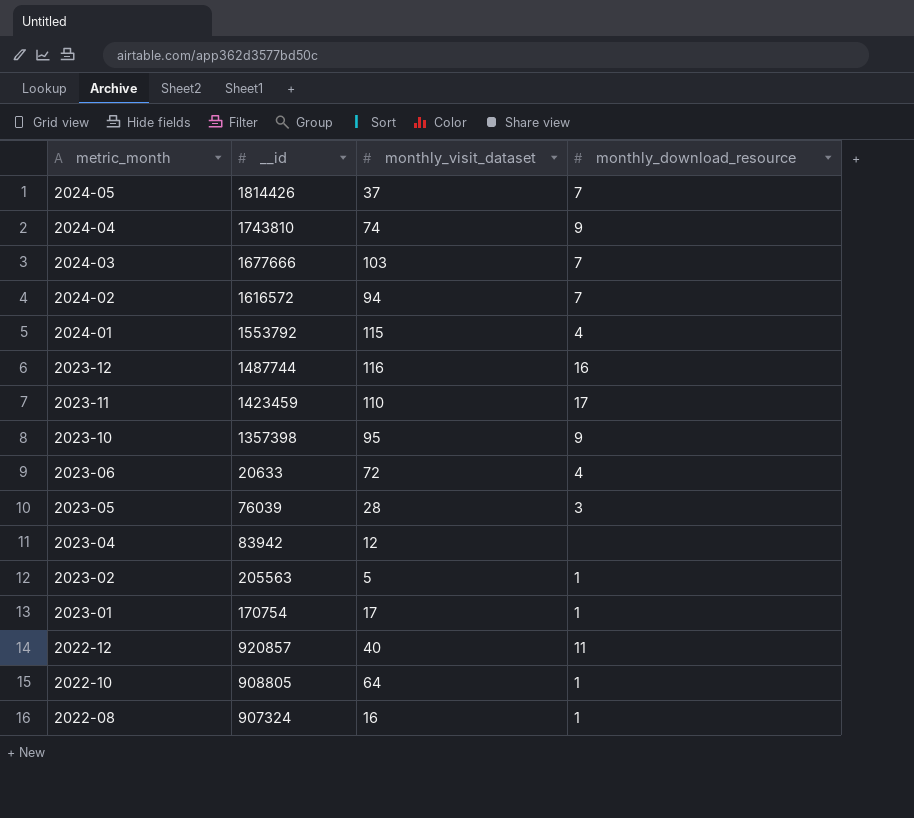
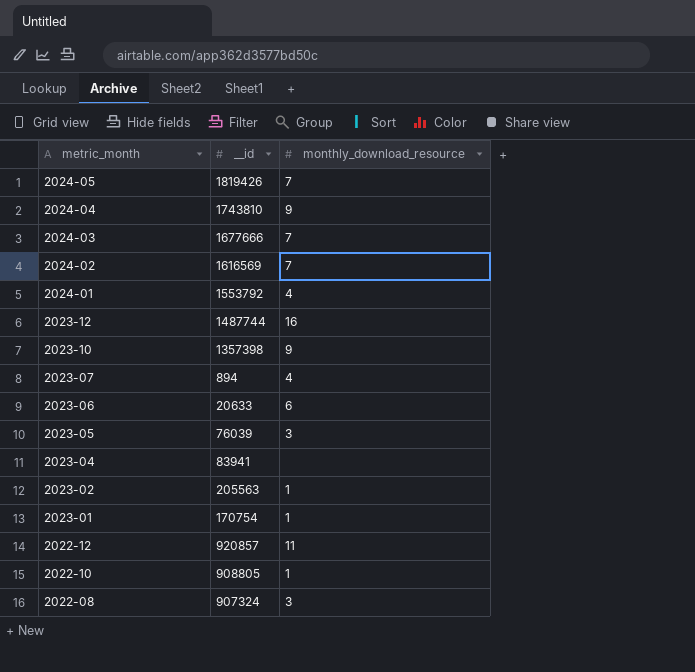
column monthly_visit_dataset | position: 3 -> none
row 2023-11: 1423459 | 110 | 17 -> none
2024-05 | __id: 1814426 -> 1819426
2024-02 | __id: 1616572 -> 1616569
row 2023-07: none -> 894 | 4
2023-06 | monthly_download_resource: 4 -> 6
2023-04 | __id: 83942 -> 83941
2022-08 | monthly_download_resource: 1 -> 3

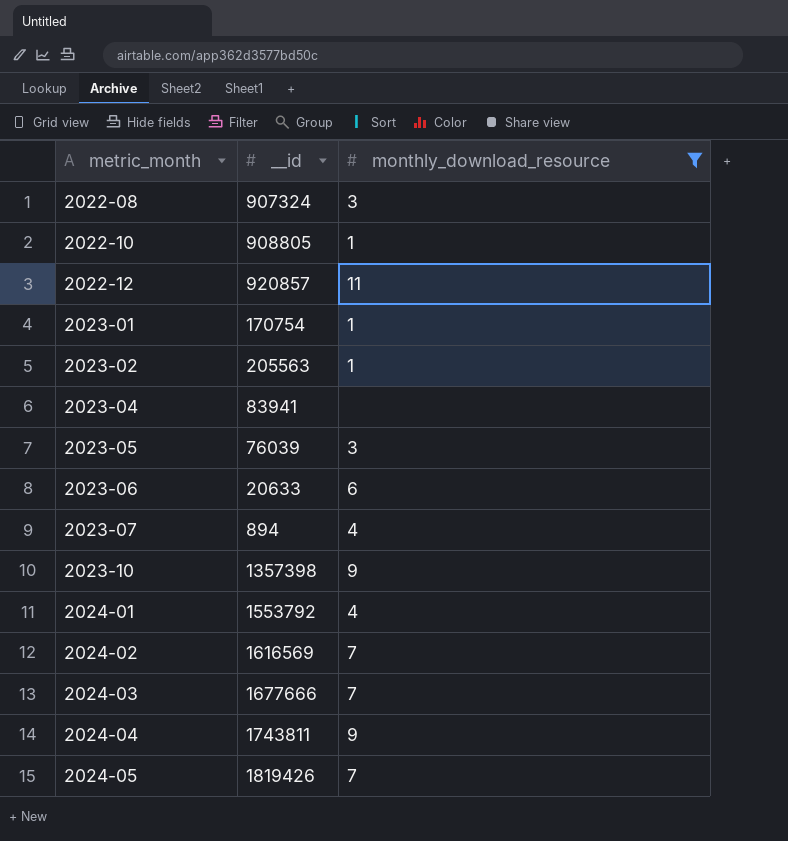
filter: none -> monthly_download_resource != 16
row order: metric_month descending -> metric_month ascending
2024-04 | __id: 1743810 -> 1743811

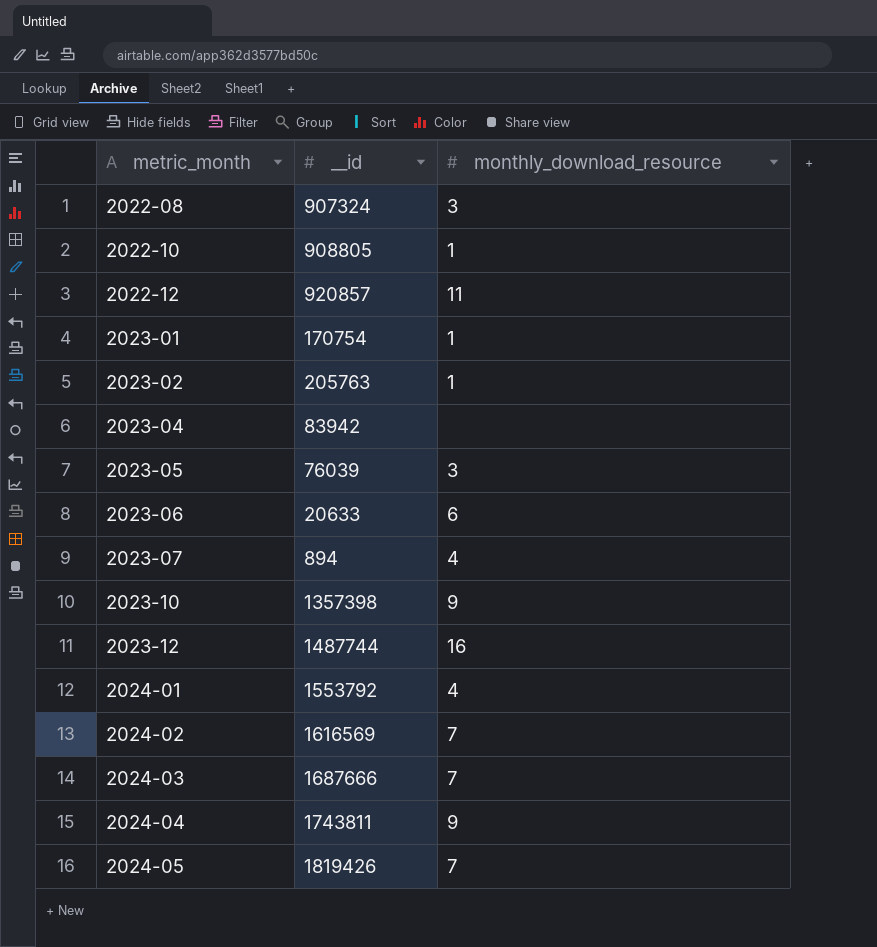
filter: monthly_download_resource != 16 -> none
2023-02 | __id: 205563 -> 205763
2023-04 | __id: 83941 -> 83942
2024-03 | __id: 1677666 -> 1687666

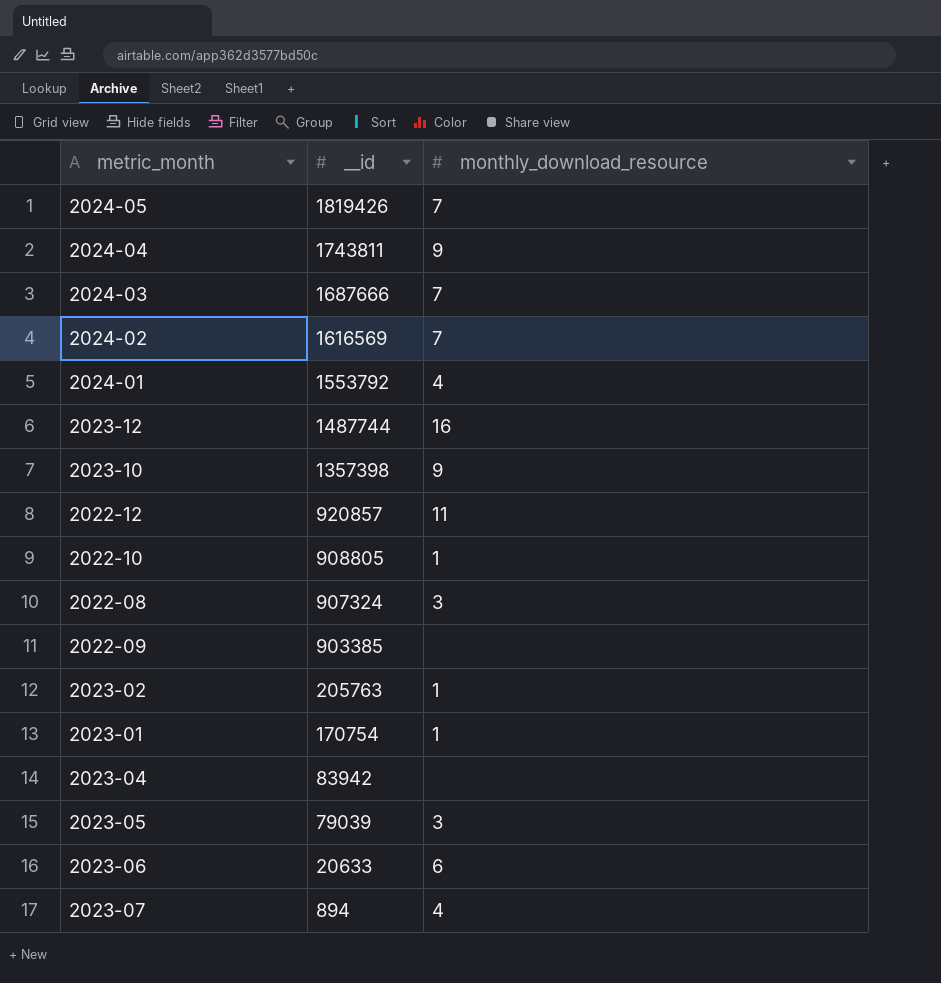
row order: metric_month ascending -> __id descending
row 2022-09: none -> 903385 | none
2023-05 | __id: 76039 -> 79039

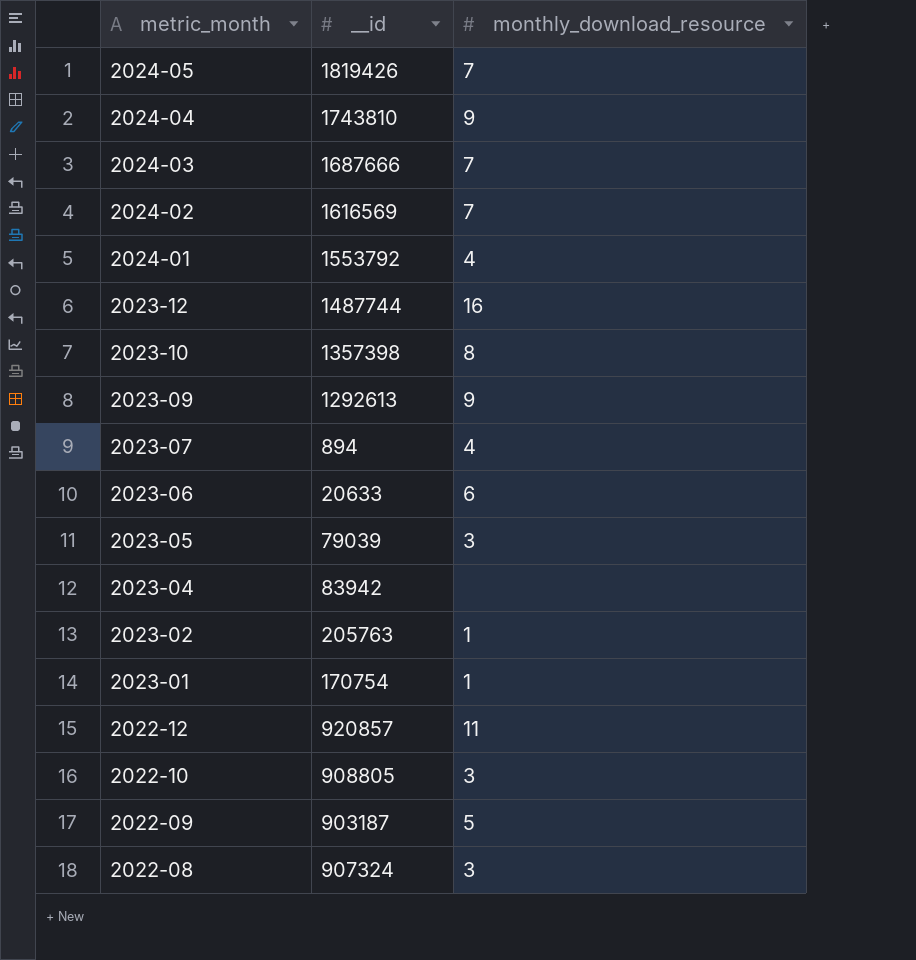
row order: __id descending -> metric_month descending
2024-04 | __id: 1743811 -> 1743810
2023-10 | monthly_download_resource: 9 -> 8
row 2023-09: none -> 1292613 | 9
2022-10 | monthly_download_resource: 1 -> 3
2022-09 | __id: 903385 -> 903187
2022-09 | monthly_download_resource: none -> 5

